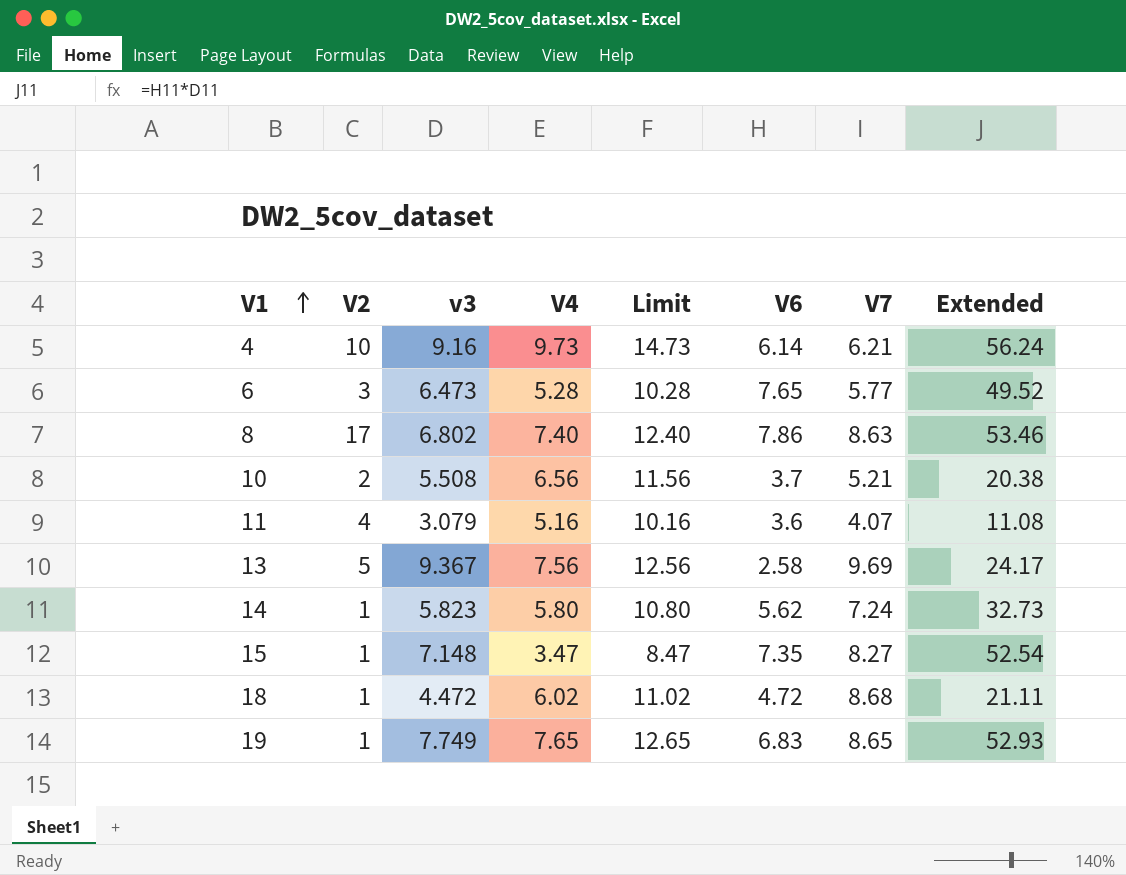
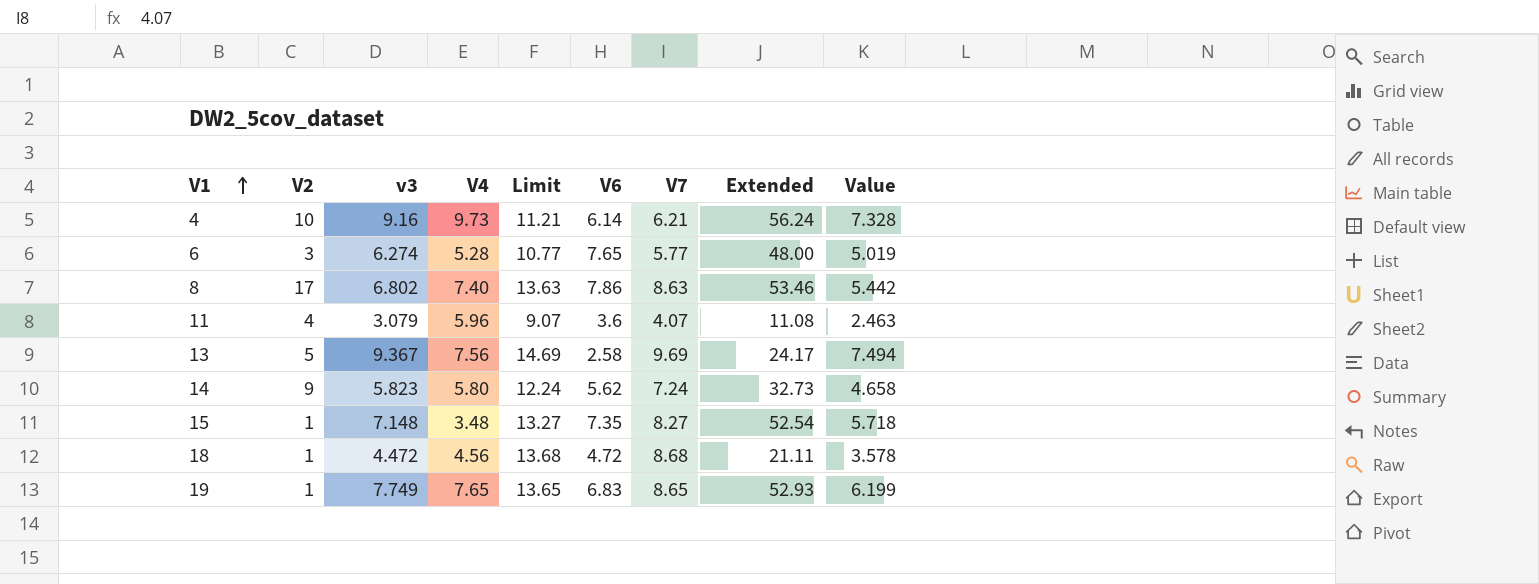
column Limit | formula: [V4] + 5 -> [V7] + 5
column Value | formula: none -> [v3] * 0.8
row 10: 2 | 5.508 | 6.56 | 11.56 | 3.7 | 5.21 | 20.38 -> none
6 | v3: 6.473 -> 6.274
6 | Extended: 49.52 -> 48.00
11 | V4: 5.16 -> 5.96
14 | V2: 1 -> 9
15 | V4: 3.47 -> 3.48
18 | V4: 6.02 -> 4.56

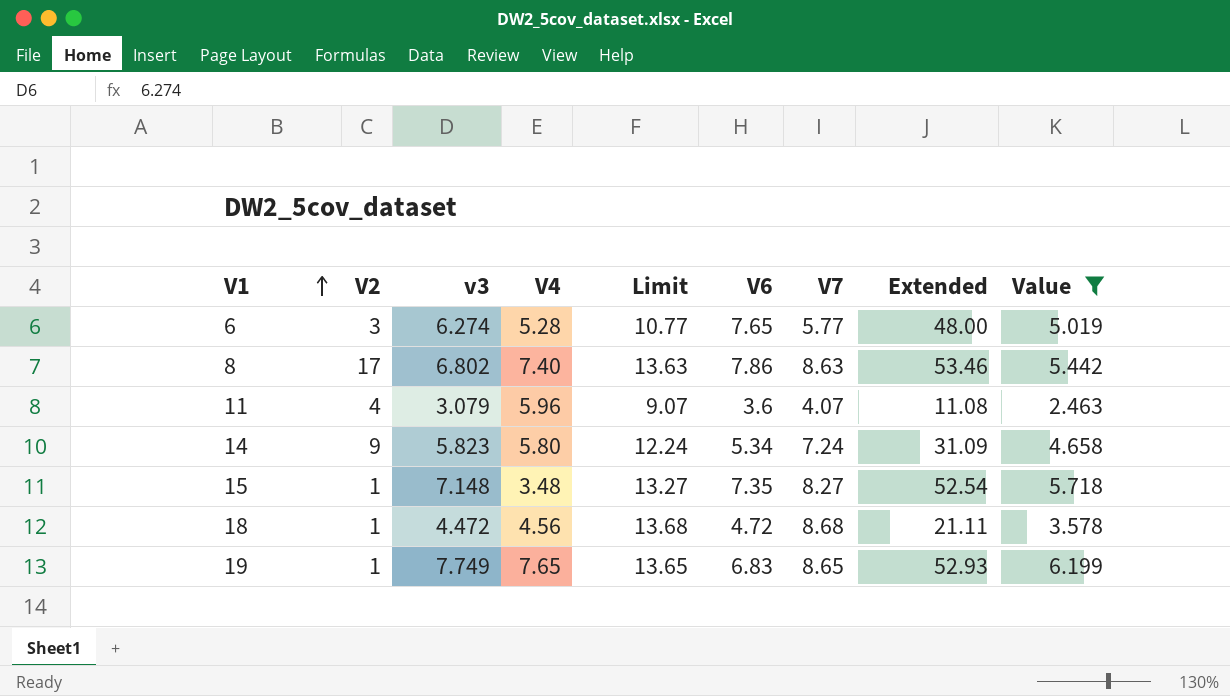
filter: none -> Value <= 6.199
14 | V6: 5.62 -> 5.34
14 | Extended: 32.73 -> 31.09

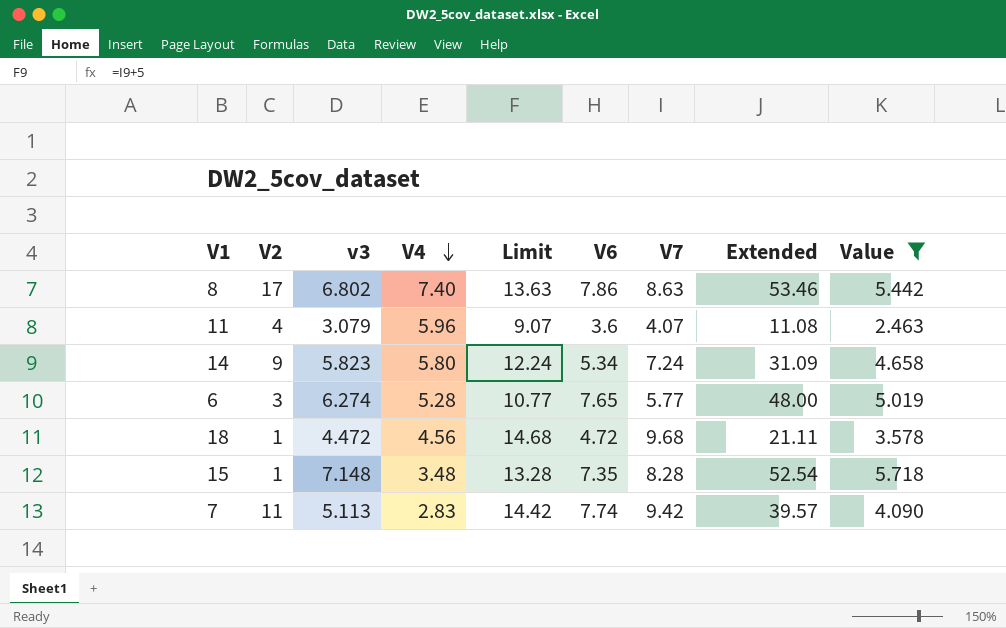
row order: V1 ascending -> V4 descending
row 19: 1 | 7.749 | 7.65 | 13.65 | 6.83 | 8.65 | 52.93 | 6.199 -> none
18 | Limit: 13.68 -> 14.68
18 | V7: 8.68 -> 9.68
15 | Limit: 13.27 -> 13.28
15 | V7: 8.27 -> 8.28
row 7: none -> 11 | 5.113 | 2.83 | 14.42 | 7.74 | 9.42 | 39.57 | 4.090

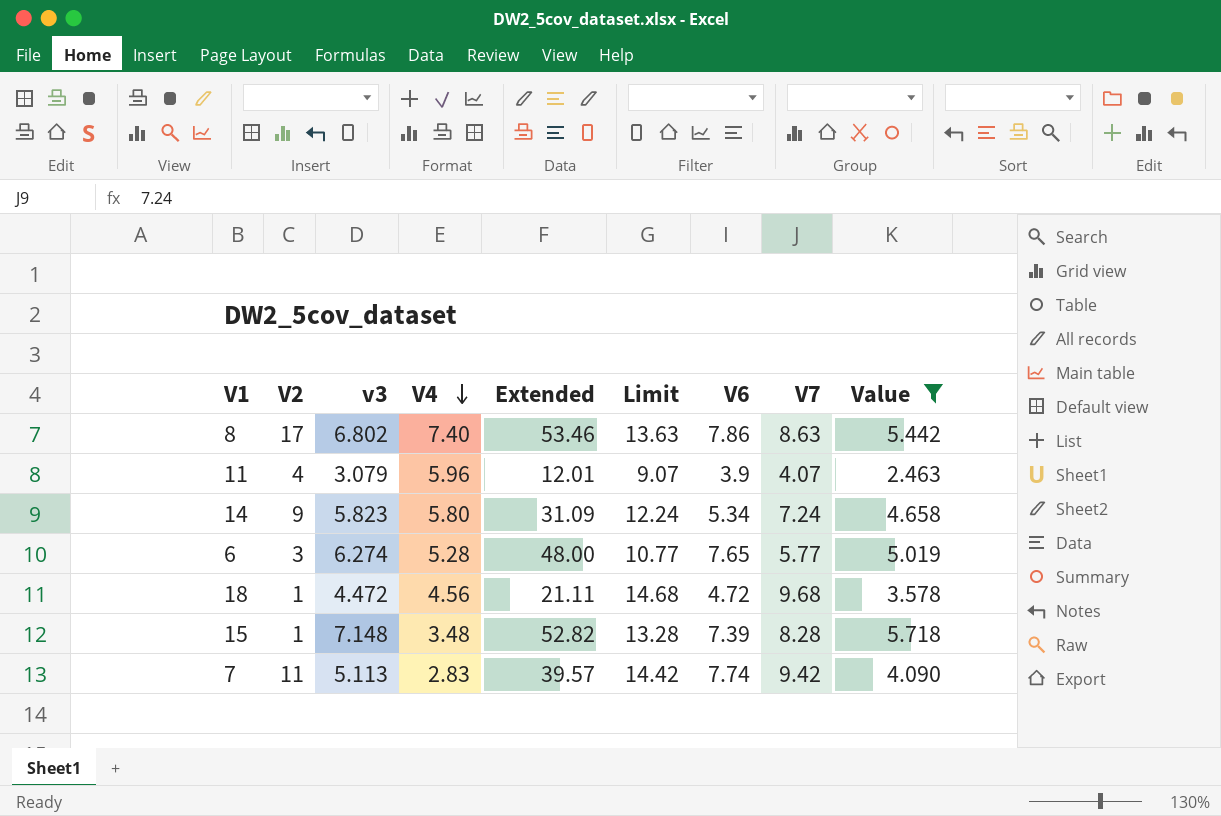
column Extended | position: 8 -> 5
11 | Extended: 11.08 -> 12.01
11 | V6: 3.6 -> 3.9
15 | Extended: 52.54 -> 52.82
15 | V6: 7.35 -> 7.39

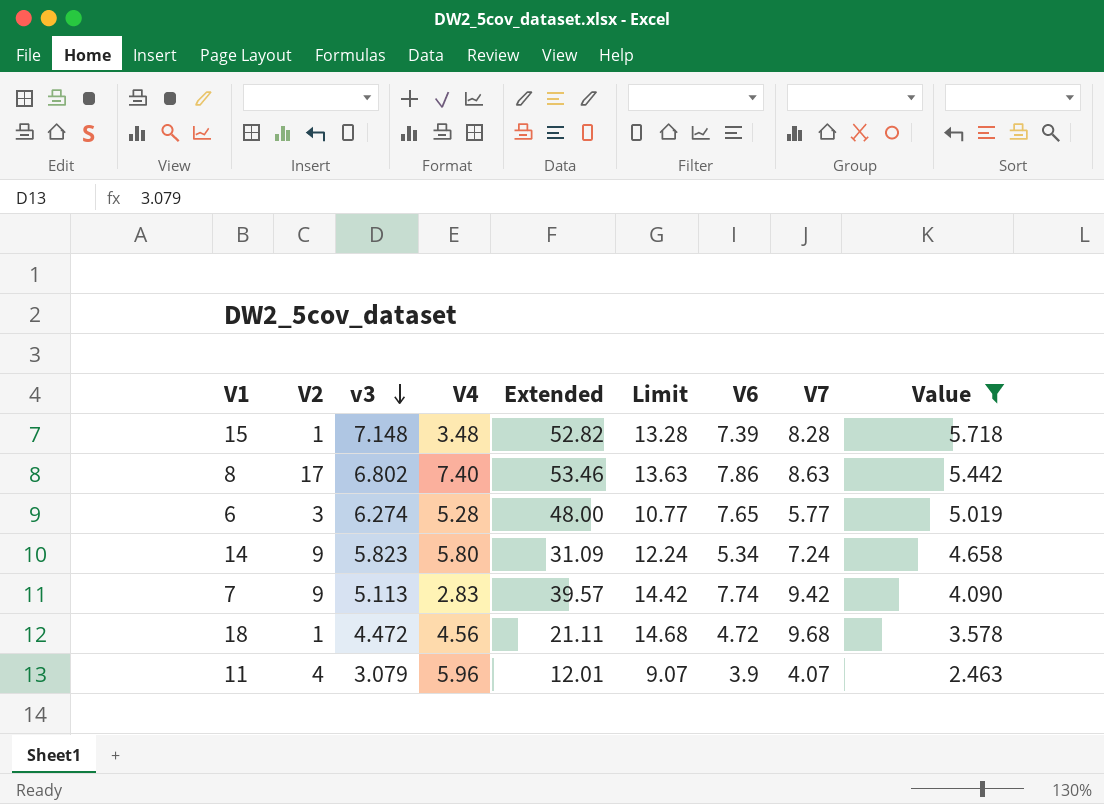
row order: V4 descending -> v3 descending
7 | V2: 11 -> 9

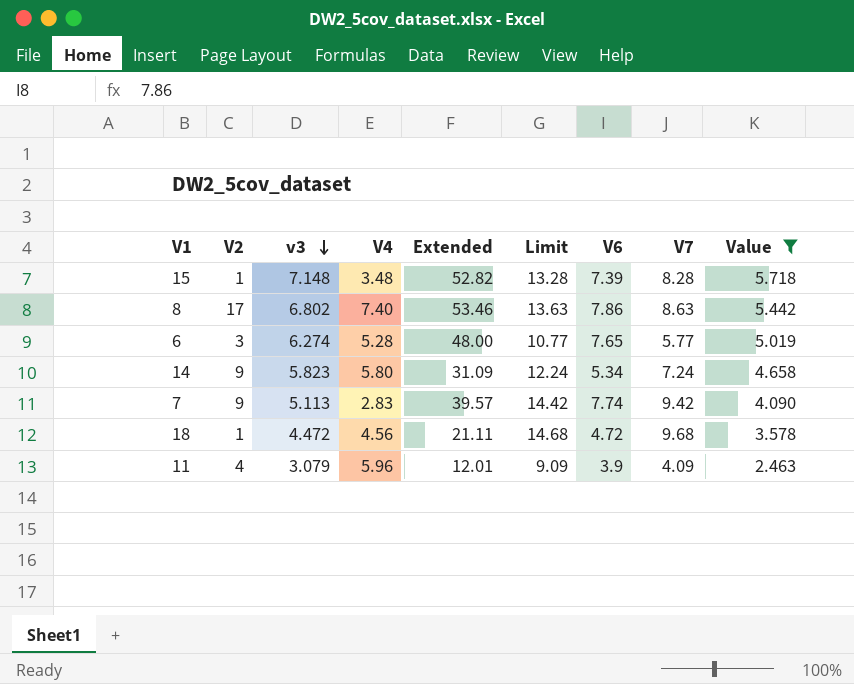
11 | Limit: 9.07 -> 9.09
11 | V7: 4.07 -> 4.09

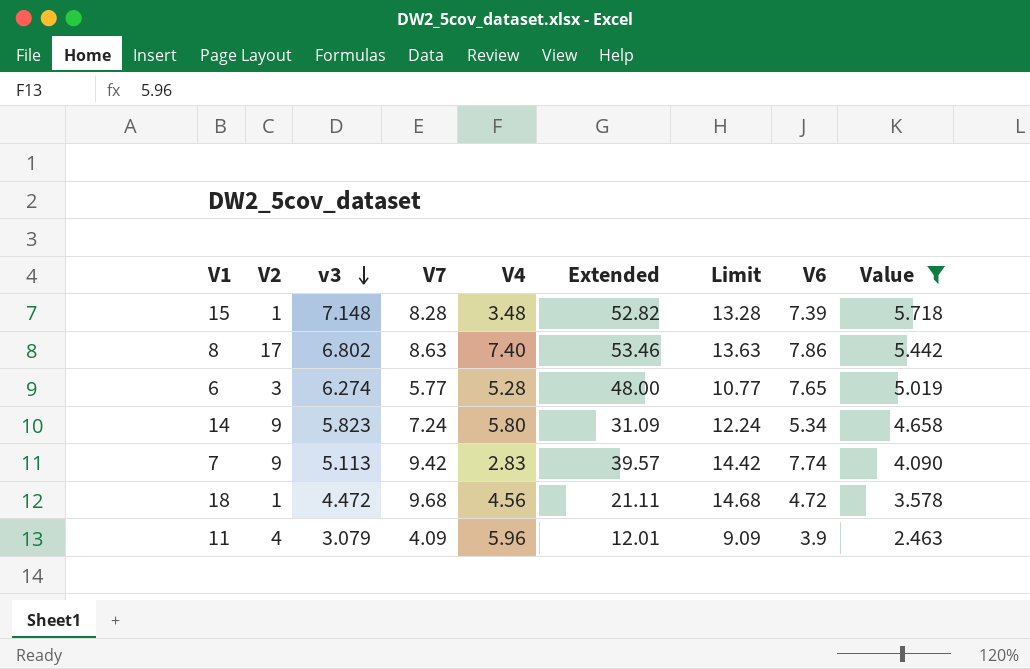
column V7 | position: 8 -> 4

